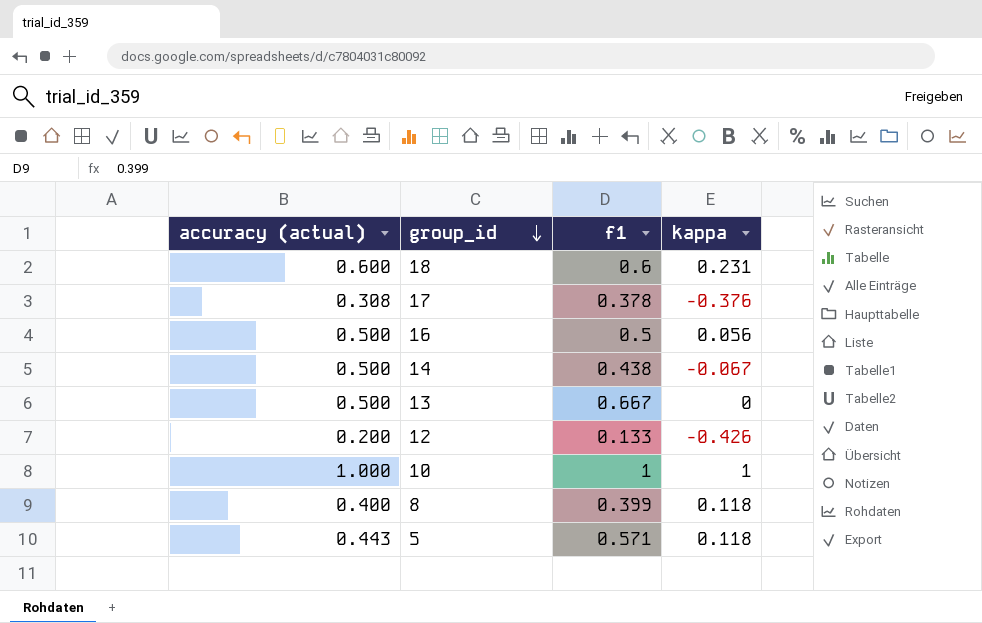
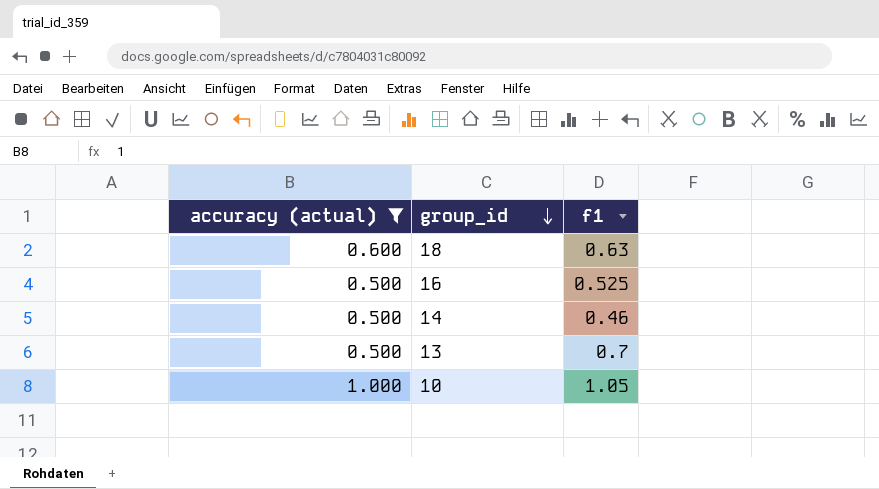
filter: none -> accuracy (actual) >= 0.500
column kappa | position: 4 -> none
18 | f1: 0.6 -> 0.63
16 | f1: 0.5 -> 0.525
14 | f1: 0.438 -> 0.46
13 | f1: 0.667 -> 0.7
10 | f1: 1 -> 1.05

